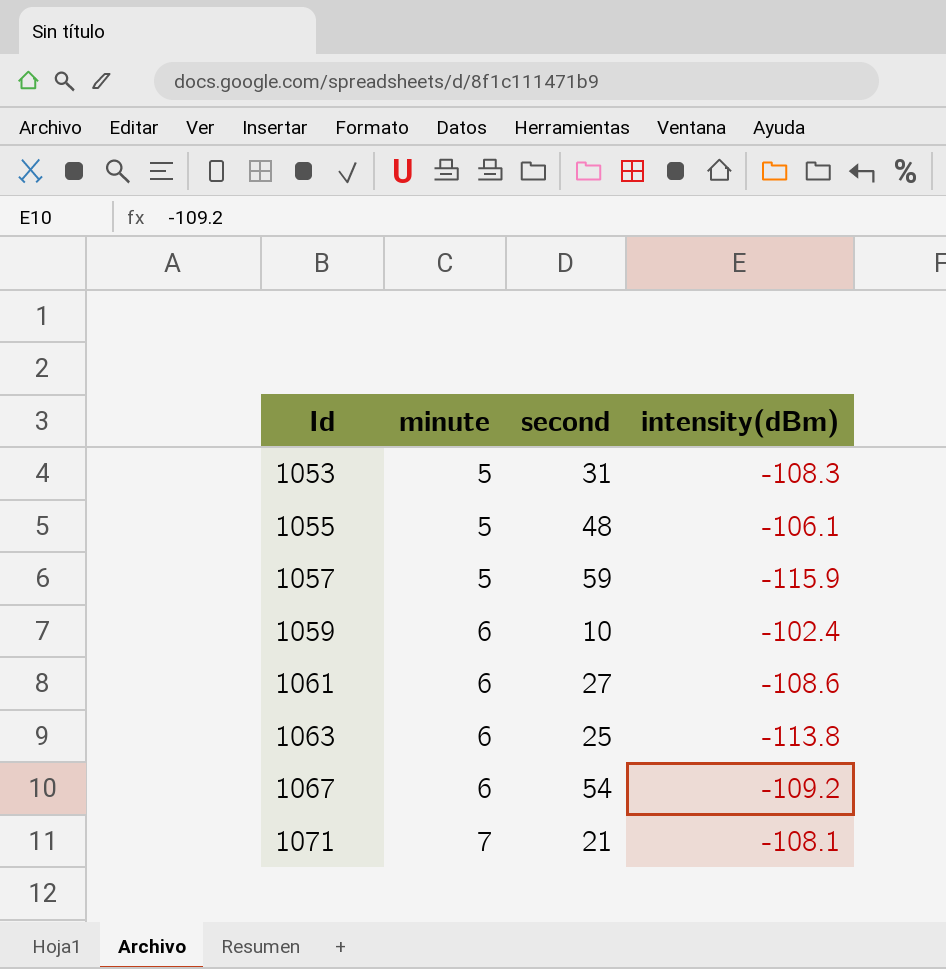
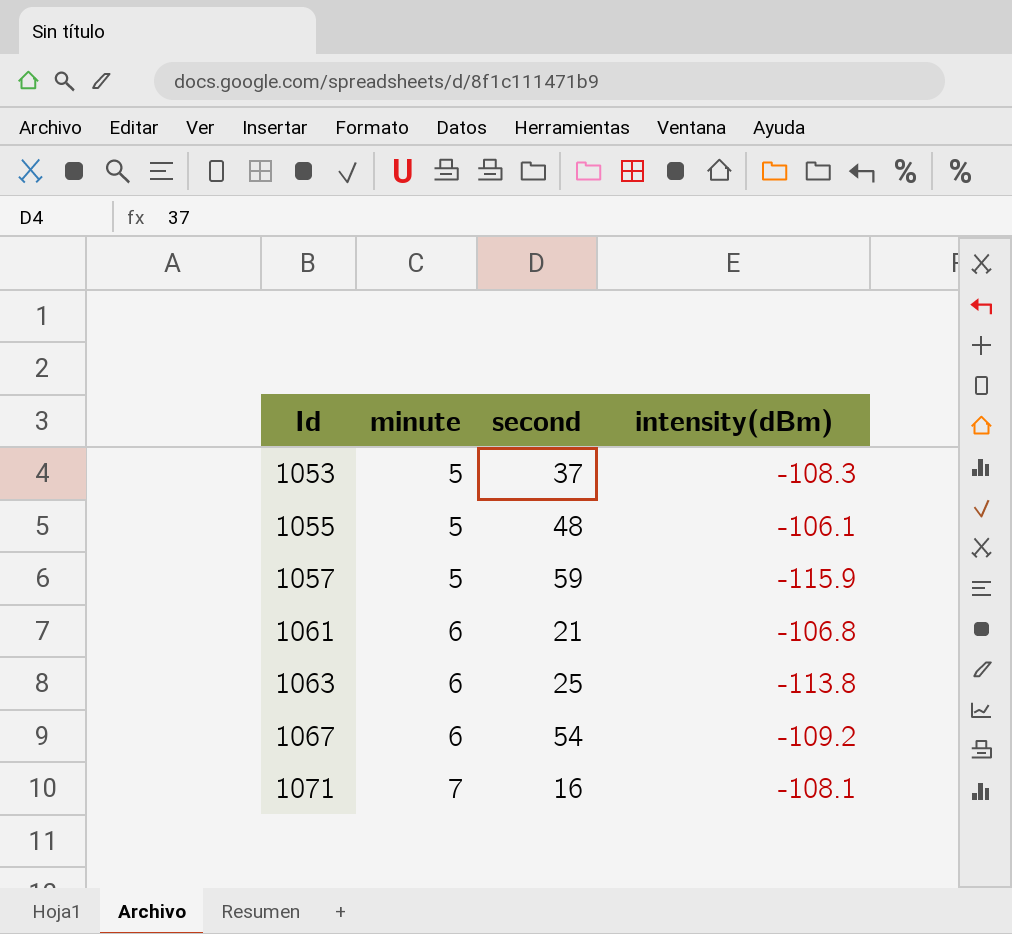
row 1059: 6 | 10 | -102.4 -> none
1053 | second: 31 -> 37
1061 | second: 27 -> 21
1061 | intensity(dBm): -108.6 -> -106.8
1071 | second: 21 -> 16

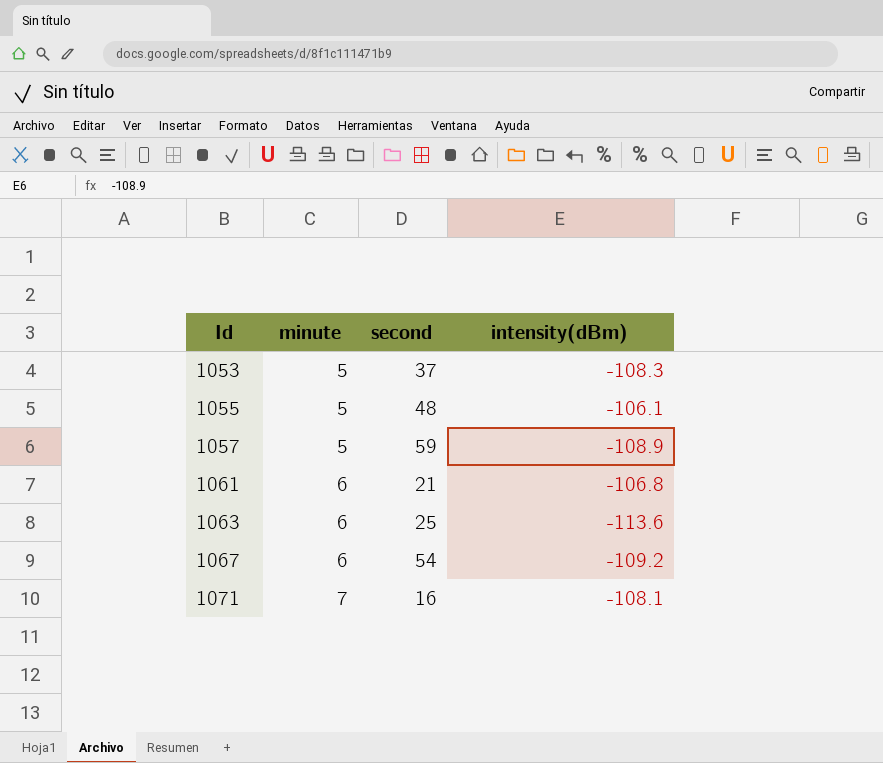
1057 | intensity(dBm): -115.9 -> -108.9
1063 | intensity(dBm): -113.8 -> -113.6

